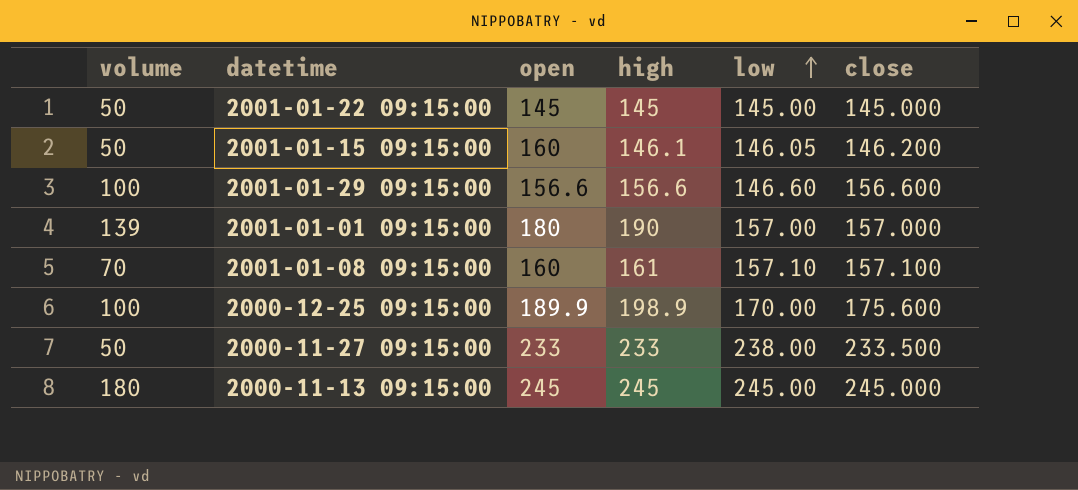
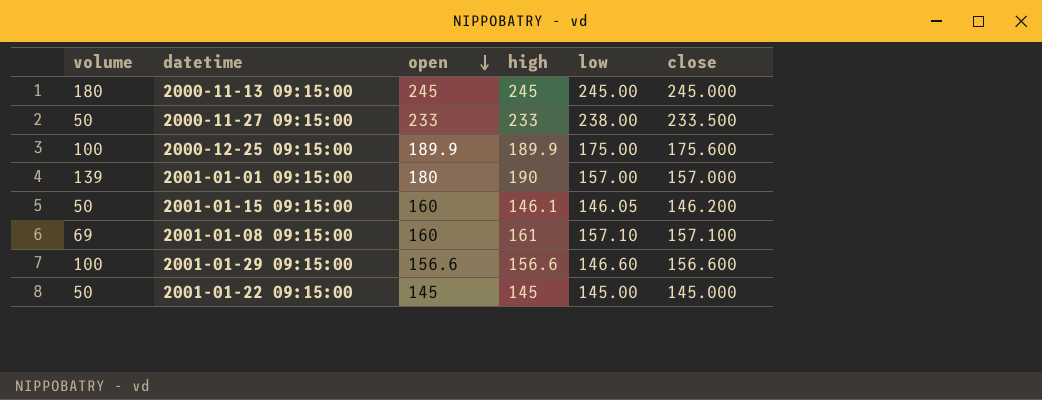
row order: low ascending -> open descending
2000-12-25 09:15:00 | high: 198.9 -> 189.9
2000-12-25 09:15:00 | low: 170.00 -> 175.00
2001-01-08 09:15:00 | volume: 70 -> 69

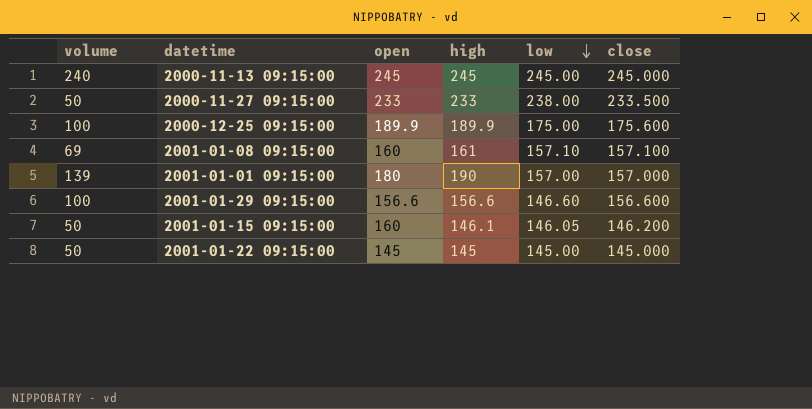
row order: open descending -> low descending
2000-11-13 09:15:00 | volume: 180 -> 240

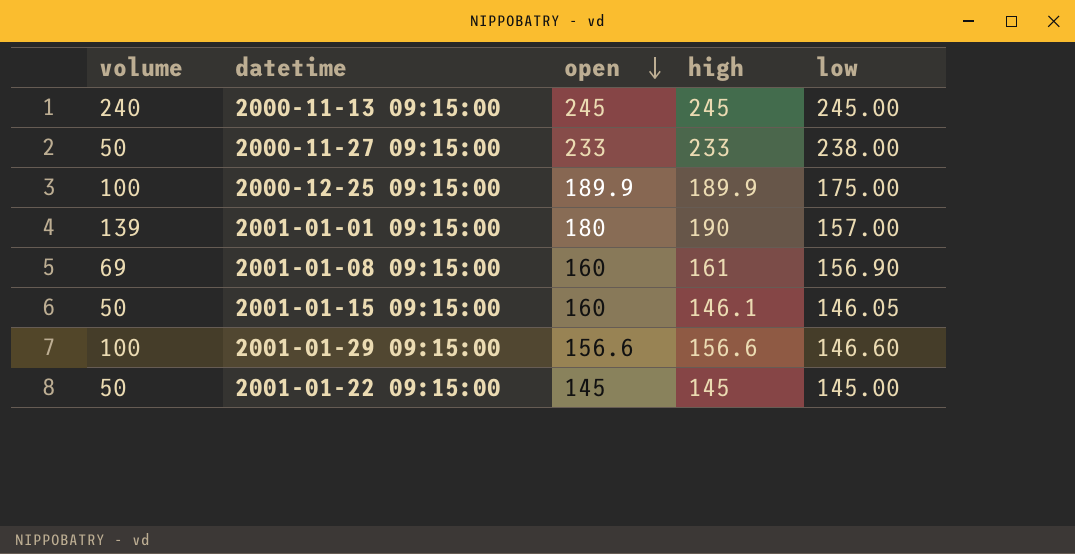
row order: low descending -> open descending
column close | position: 6 -> none
2001-01-08 09:15:00 | low: 157.10 -> 156.90

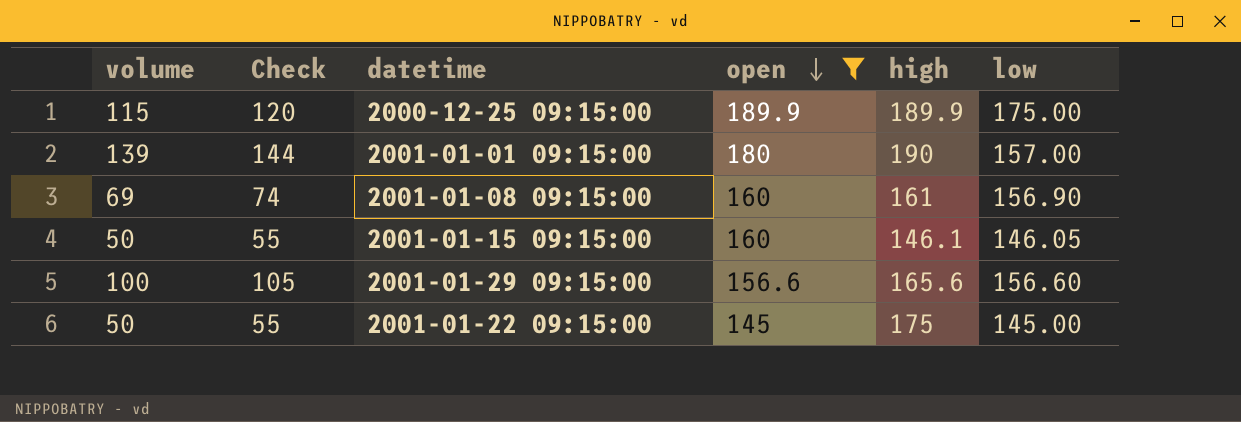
filter: none -> open <= 189.9
column Check | formula: none -> [volume] + 5
2000-12-25 09:15:00 | volume: 100 -> 115
2001-01-29 09:15:00 | high: 156.6 -> 165.6
2001-01-29 09:15:00 | low: 146.60 -> 156.60
2001-01-22 09:15:00 | high: 145 -> 175

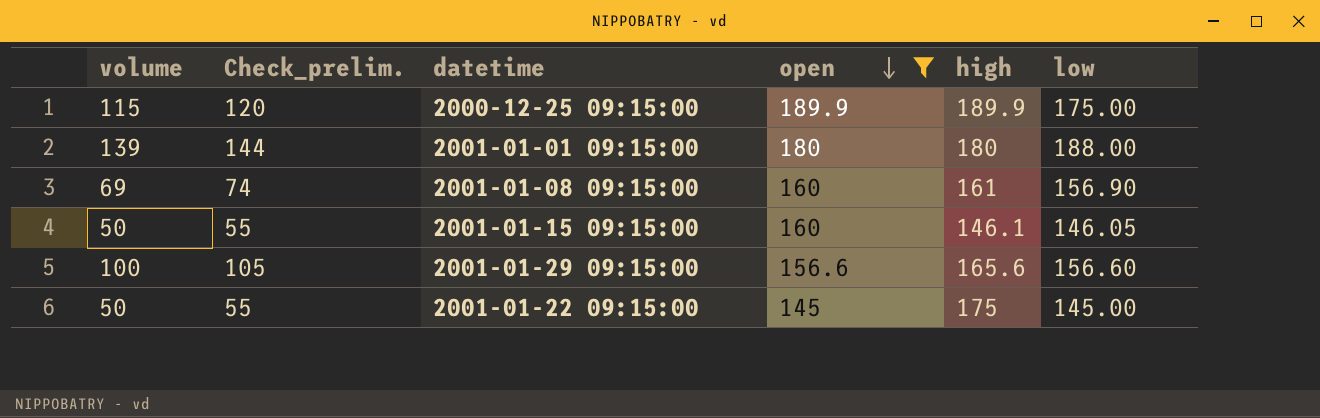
column name: Check -> Check_prelim.
2001-01-01 09:15:00 | high: 190 -> 180
2001-01-01 09:15:00 | low: 157.00 -> 188.00

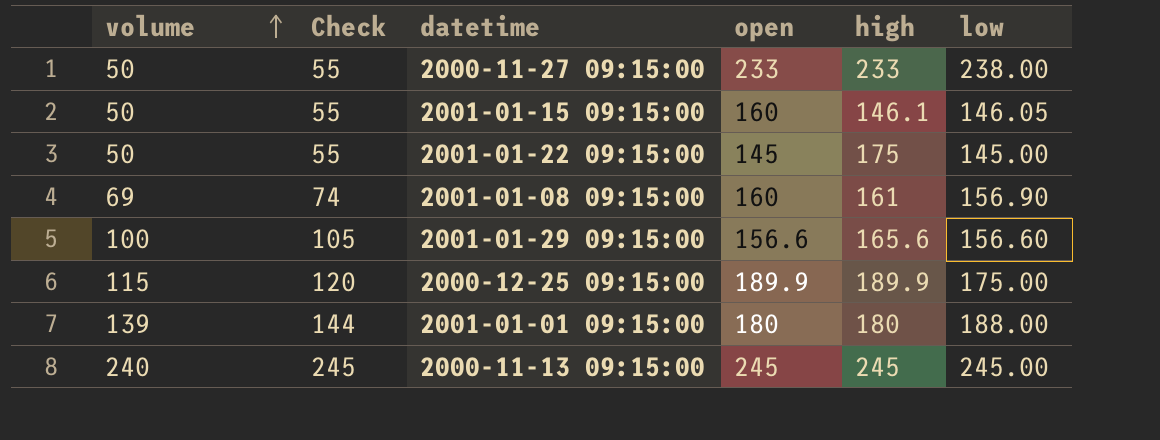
filter: open <= 189.9 -> none
row order: open descending -> volume ascending
column name: Check_prelim. -> Check

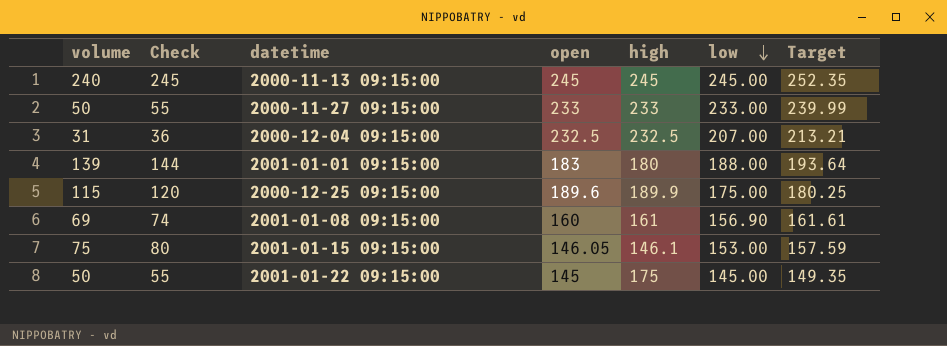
row order: volume ascending -> low descending
column Target | formula: none -> [low] * 1.03
row 2001-01-29 09:15:00: 100 | 105 | 156.6 | 165.6 | 156.60 -> none
2000-11-27 09:15:00 | low: 238.00 -> 233.00
row 2000-12-04 09:15:00: none -> 31 | 36 | 232.5 | 232.5 | 207.00 | 213.21
2001-01-01 09:15:00 | open: 180 -> 183
2000-12-25 09:15:00 | open: 189.9 -> 189.6
2001-01-15 09:15:00 | volume: 50 -> 75
2001-01-15 09:15:00 | Check: 55 -> 80
2001-01-15 09:15:00 | open: 160 -> 146.05
2001-01-15 09:15:00 | low: 146.05 -> 153.00

